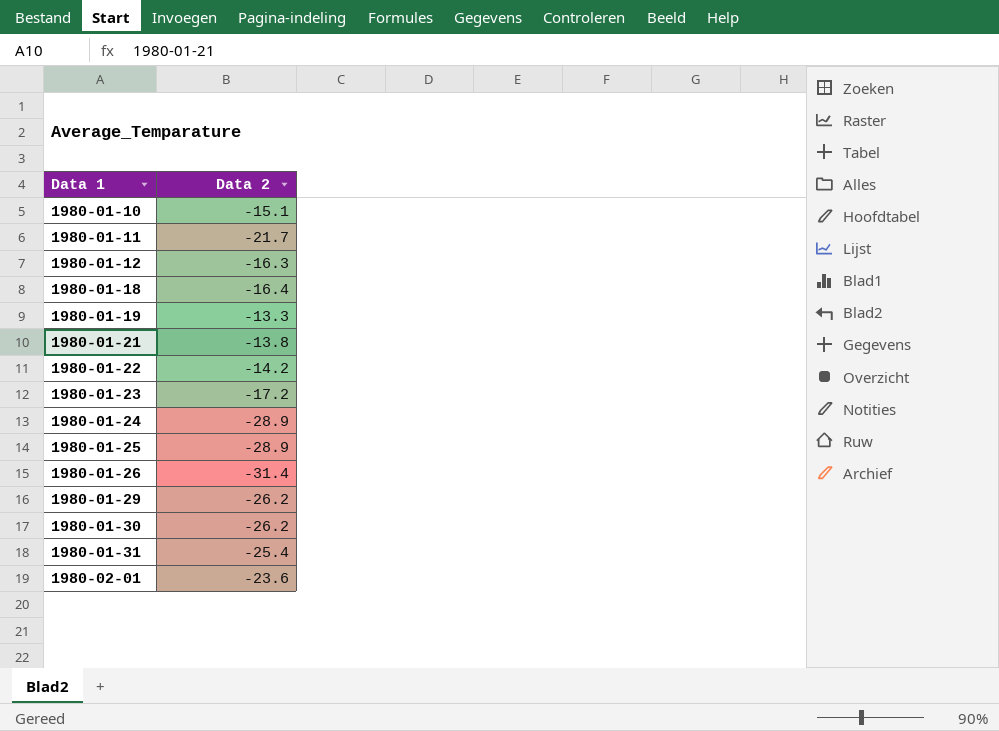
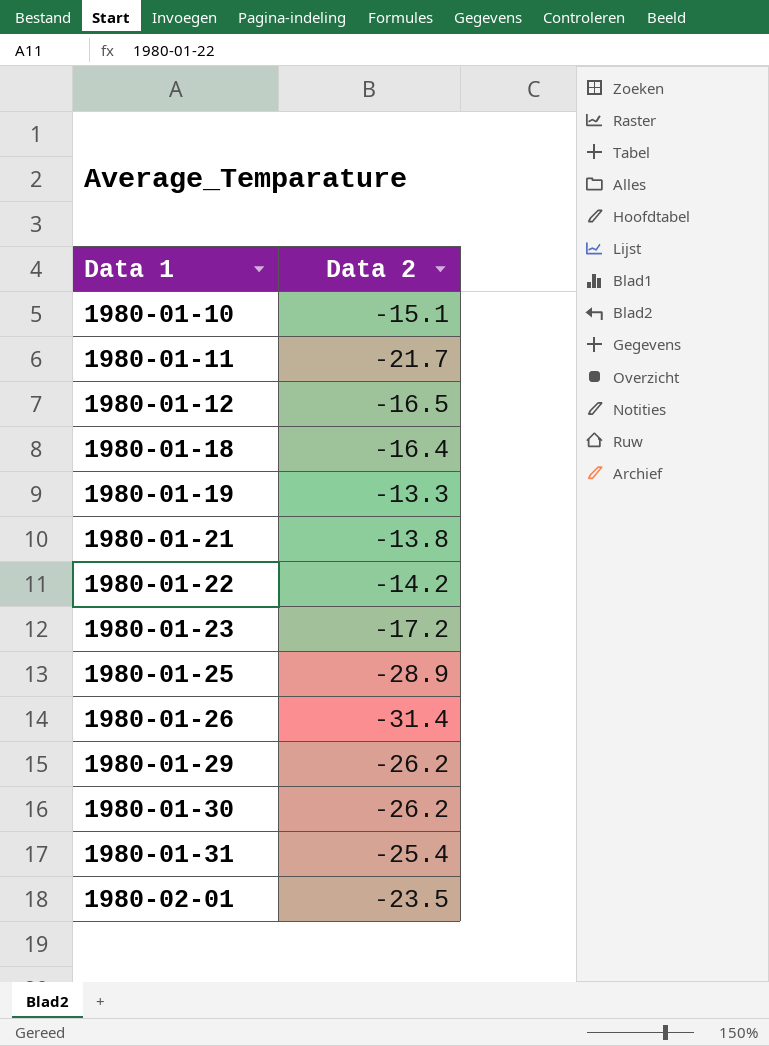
row 1980-01-24: -28.9 -> none
1980-01-12 | Data 2: -16.3 -> -16.5
1980-02-01 | Data 2: -23.6 -> -23.5

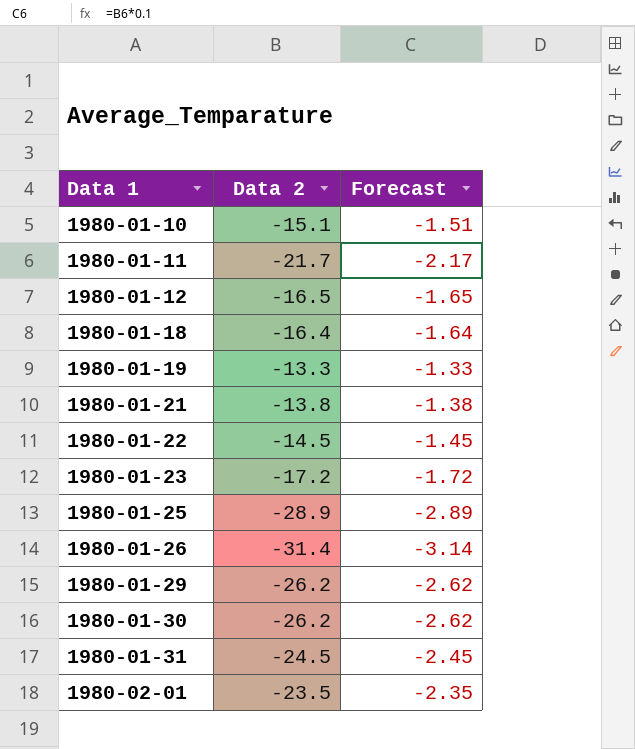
column Forecast | formula: none -> [Data 2] * 0.1
1980-01-22 | Data 2: -14.2 -> -14.5
1980-01-31 | Data 2: -25.4 -> -24.5

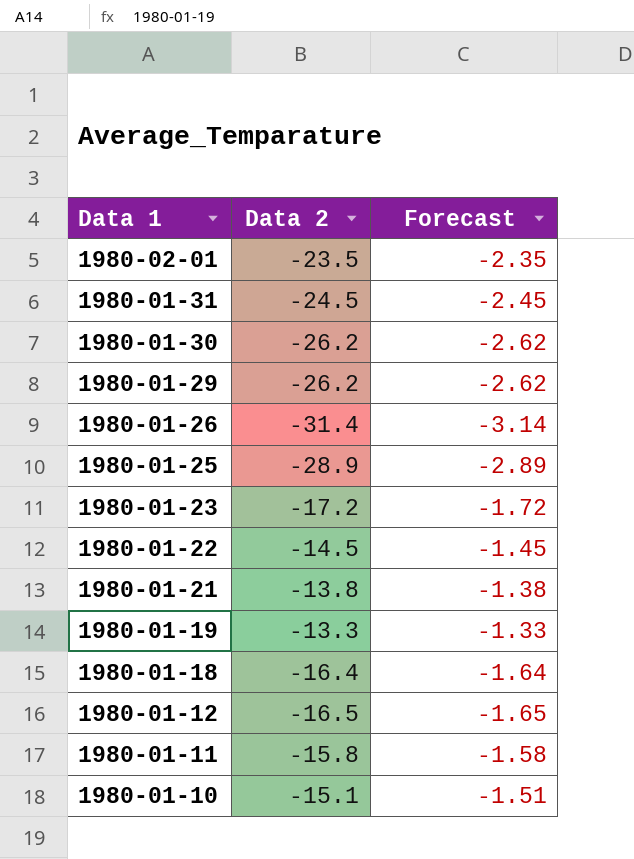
row order: Data 1 ascending -> Data 1 descending
1980-01-11 | Data 2: -21.7 -> -15.8
1980-01-11 | Forecast: -2.17 -> -1.58

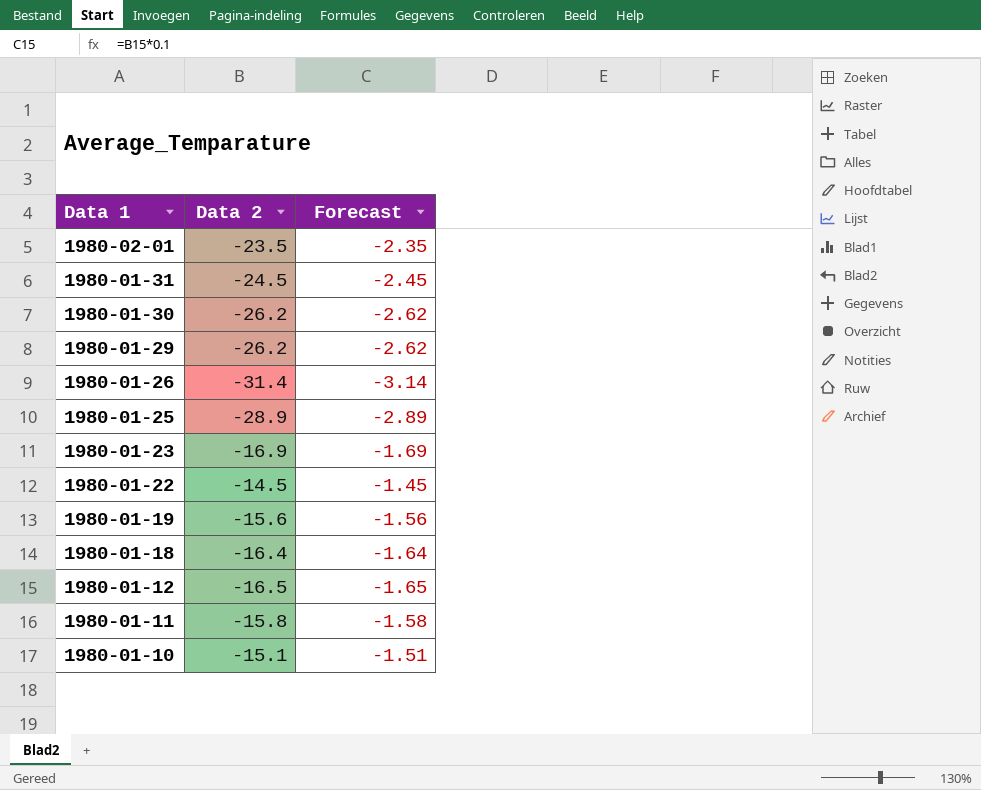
row 1980-01-21: -13.8 | -1.38 -> none
1980-01-23 | Data 2: -17.2 -> -16.9
1980-01-23 | Forecast: -1.72 -> -1.69
1980-01-19 | Data 2: -13.3 -> -15.6
1980-01-19 | Forecast: -1.33 -> -1.56

